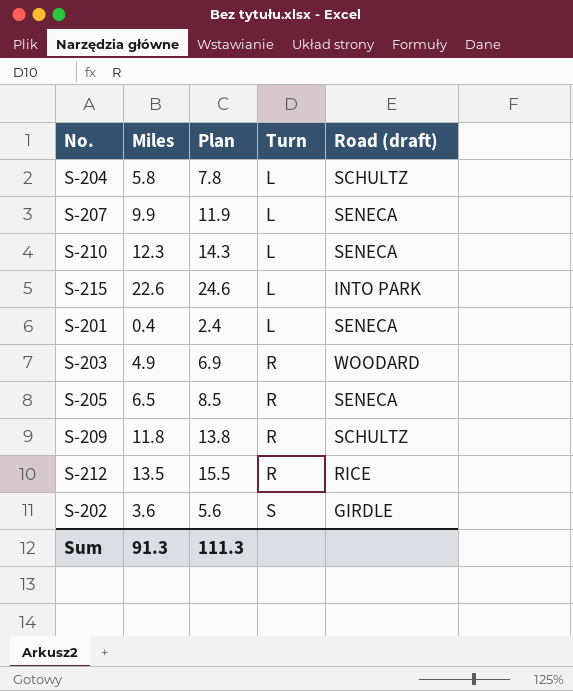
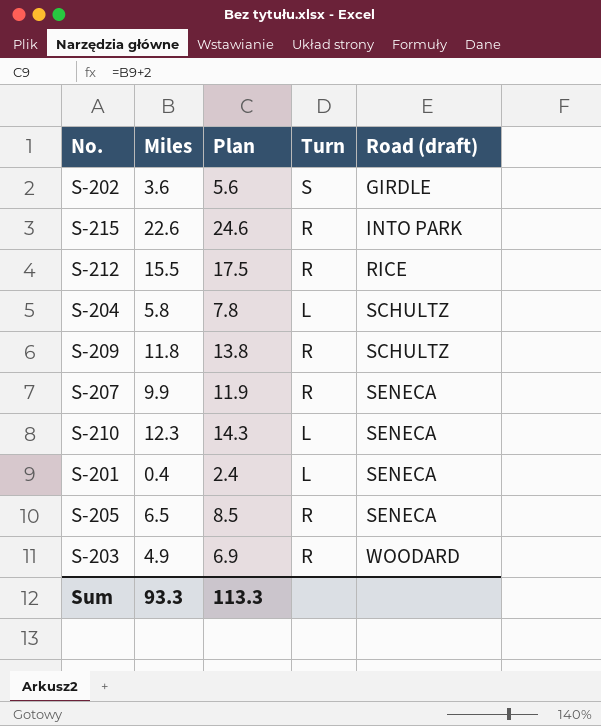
row order: Turn ascending -> Road (draft) ascending
S-215 | Turn: L -> R
S-212 | Miles: 13.5 -> 15.5
S-212 | Plan: 15.5 -> 17.5
S-207 | Turn: L -> R
Sum | Miles: 91.3 -> 93.3
Sum | Plan: 111.3 -> 113.3

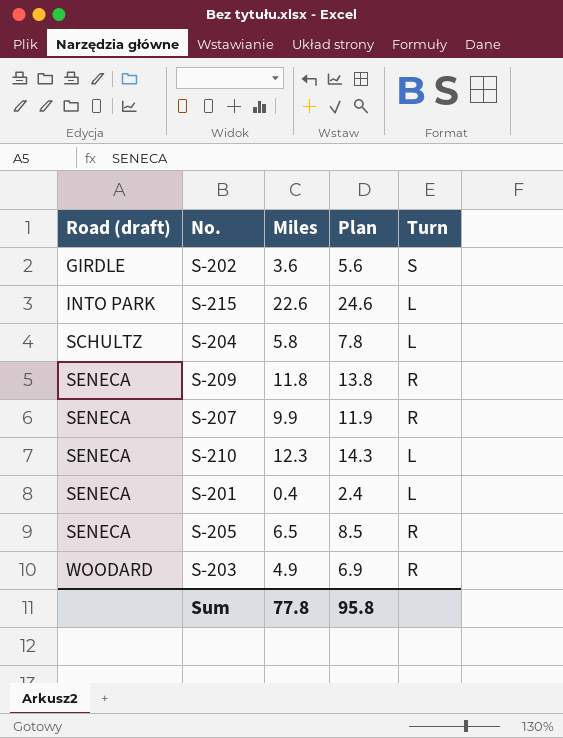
column Road (draft) | position: 5 -> 1
row S-212: 15.5 | 17.5 | R | RICE -> none
S-215 | Turn: R -> L
S-209 | Road (draft): SCHULTZ -> SENECA
Sum | Miles: 93.3 -> 77.8
Sum | Plan: 113.3 -> 95.8

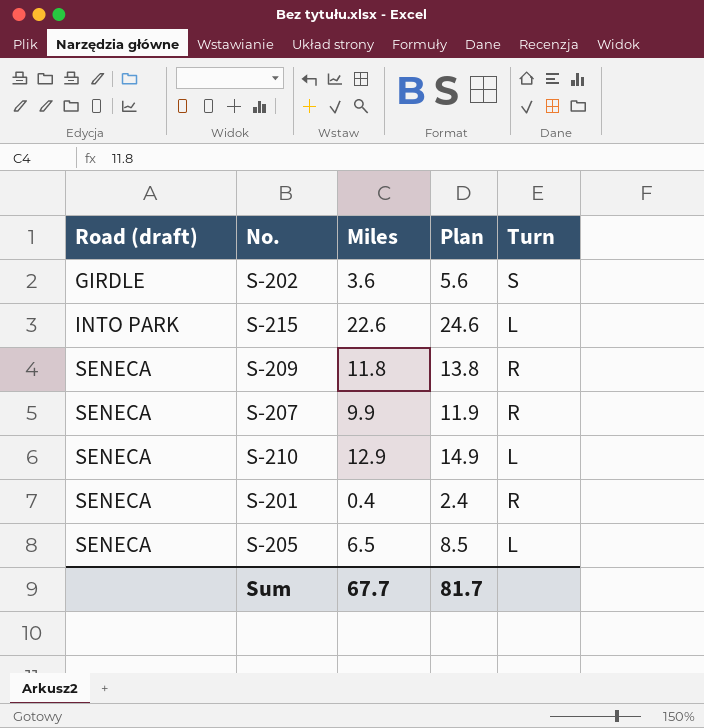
row S-204: SCHULTZ | 5.8 | 7.8 | L -> none
row S-203: WOODARD | 4.9 | 6.9 | R -> none
S-210 | Miles: 12.3 -> 12.9
S-210 | Plan: 14.3 -> 14.9
S-201 | Turn: L -> R
S-205 | Turn: R -> L
Sum | Miles: 77.8 -> 67.7
Sum | Plan: 95.8 -> 81.7

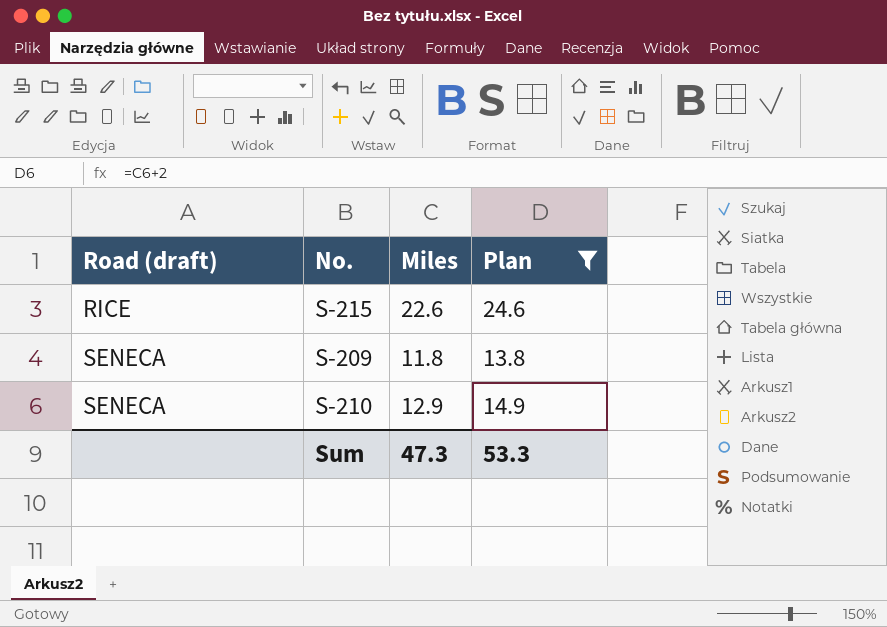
filter: none -> Plan >= 13.8
column Turn | position: 5 -> none
S-215 | Road (draft): INTO PARK -> RICE
Sum | Miles: 67.7 -> 47.3
Sum | Plan: 81.7 -> 53.3

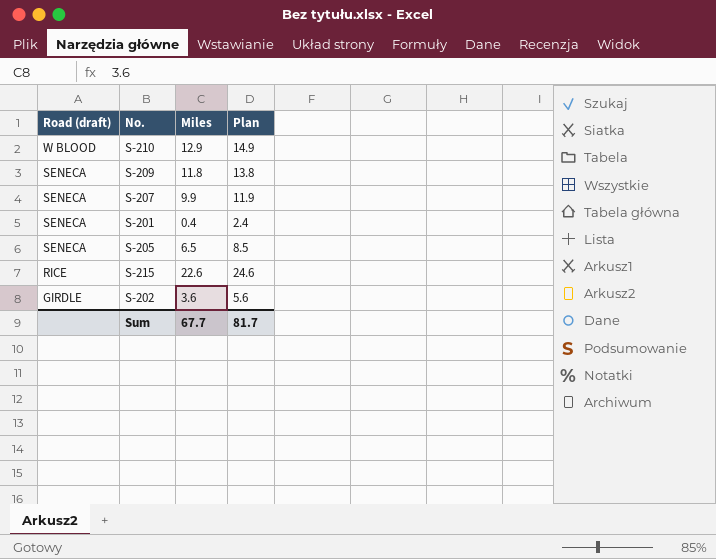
filter: Plan >= 13.8 -> none
row order: Road (draft) ascending -> Road (draft) descending
S-210 | Road (draft): SENECA -> W BLOOD
Sum | Miles: 47.3 -> 67.7
Sum | Plan: 53.3 -> 81.7

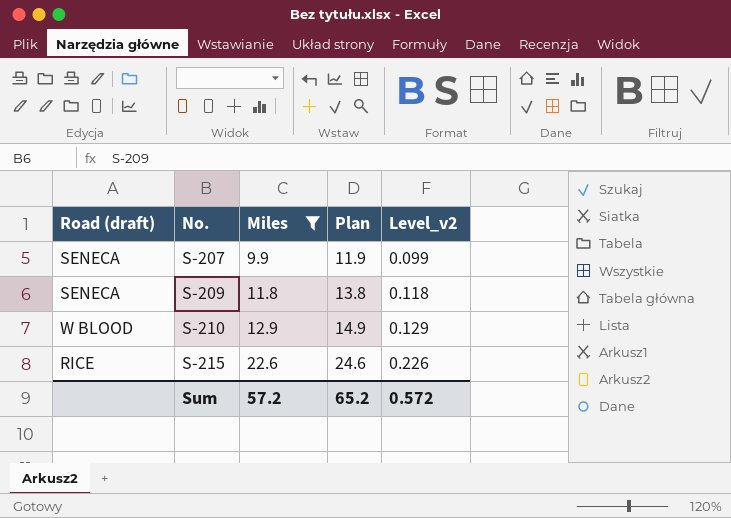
filter: none -> Miles >= 9.9
row order: Road (draft) descending -> No. ascending
column Level_v2 | formula: none -> [Miles] * 0.01
Sum | Miles: 67.7 -> 57.2
Sum | Plan: 81.7 -> 65.2

